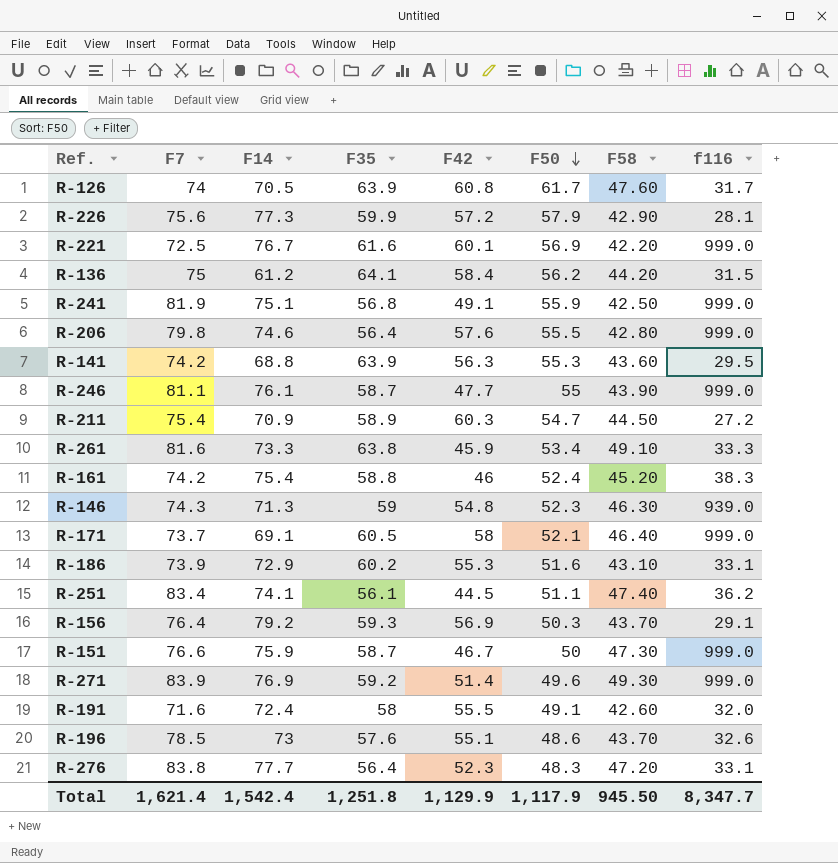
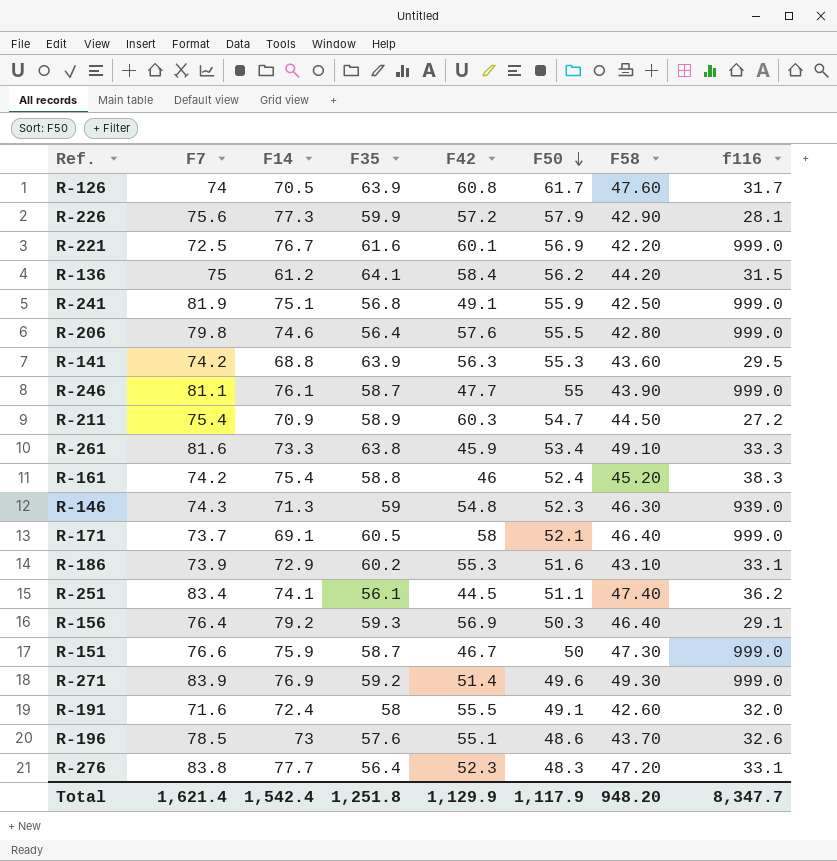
R-156 | F58: 43.70 -> 46.40
Total | F58: 945.50 -> 948.20

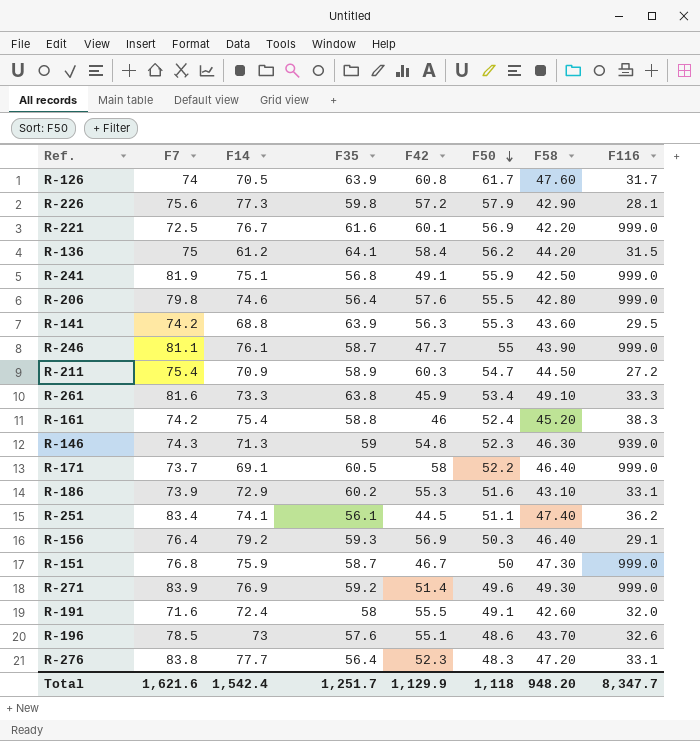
column name: f116 -> F116
R-226 | F35: 59.9 -> 59.8
R-171 | F50: 52.1 -> 52.2
R-151 | F7: 76.6 -> 76.8
Total | F7: 1,621.4 -> 1,621.6
Total | F35: 1,251.8 -> 1,251.7
Total | F50: 1,117.9 -> 1,118

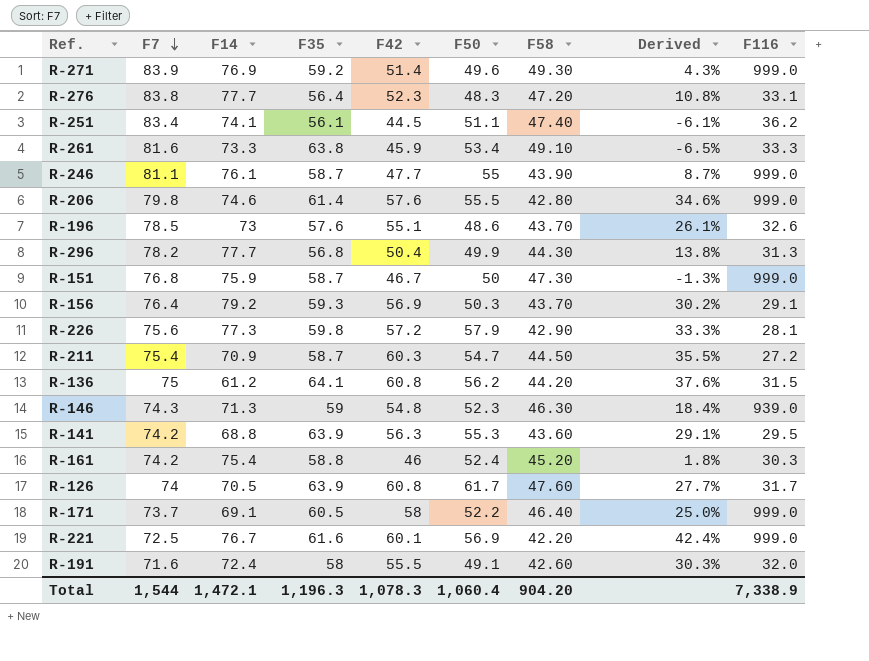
row order: F50 descending -> F7 descending
column Derived | formula: none -> ([F42] - [F58]) / [F58]
row R-241: 81.9 | 75.1 | 56.8 | 49.1 | 55.9 | 42.50 | 999.0 -> none
row R-186: 73.9 | 72.9 | 60.2 | 55.3 | 51.6 | 43.10 | 33.1 -> none
R-206 | F35: 56.4 -> 61.4
row R-296: none -> 78.2 | 77.7 | 56.8 | 50.4 | 49.9 | 44.30 | 13.8% | 31.3
R-156 | F58: 46.40 -> 43.70
R-211 | F35: 58.9 -> 58.7
R-136 | F42: 58.4 -> 60.8
R-161 | F116: 38.3 -> 30.3
Total | F7: 1,621.6 -> 1,544
Total | F14: 1,542.4 -> 1,472.1
Total | F35: 1,251.7 -> 1,196.3
Total | F42: 1,129.9 -> 1,078.3
Total | F50: 1,118 -> 1,060.4
Total | F58: 948.20 -> 904.20
Total | F116: 8,347.7 -> 7,338.9

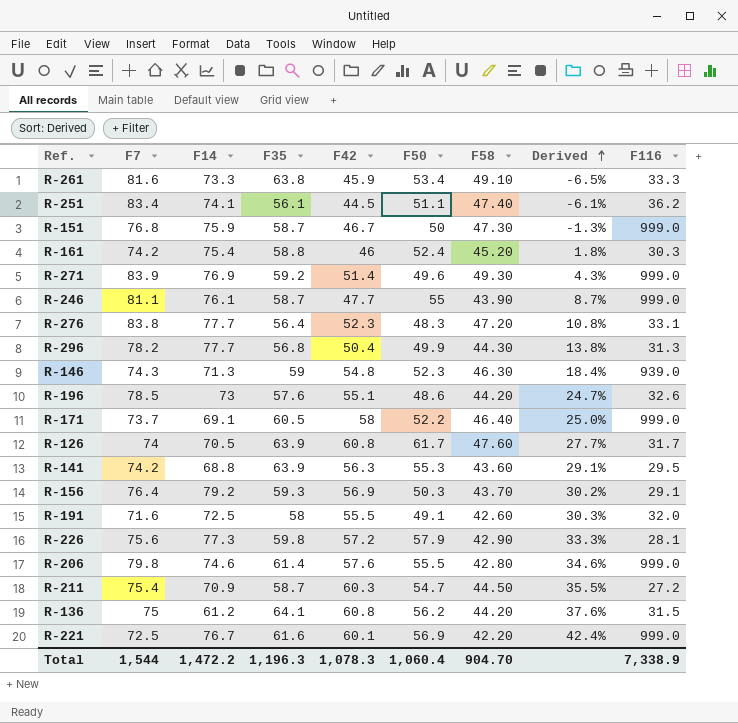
row order: F7 descending -> Derived ascending
R-196 | F58: 43.70 -> 44.20
R-196 | Derived: 26.1% -> 24.7%
R-191 | F14: 72.4 -> 72.5
Total | F14: 1,472.1 -> 1,472.2
Total | F58: 904.20 -> 904.70

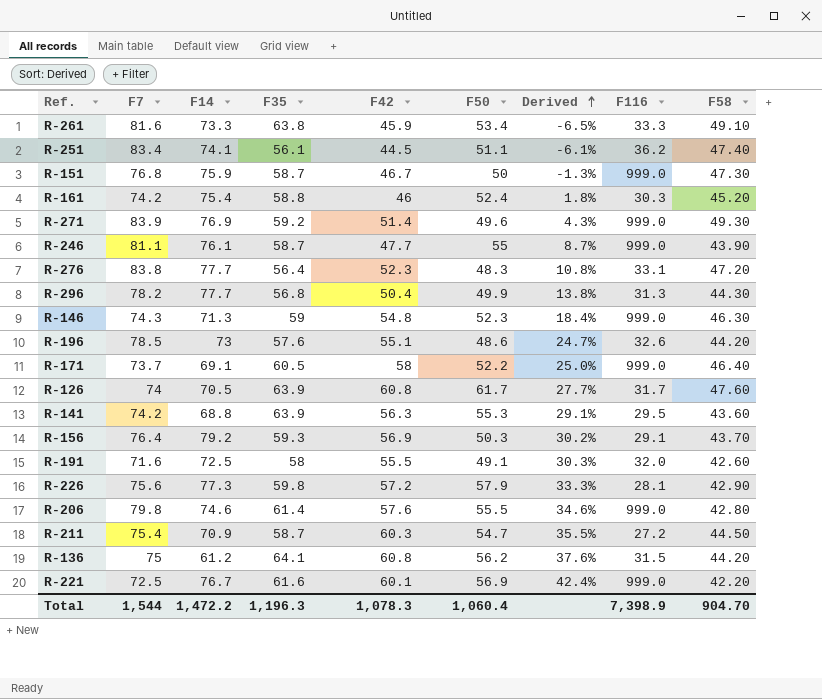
column F58 | position: 7 -> 9
R-146 | F116: 939.0 -> 999.0
Total | F116: 7,338.9 -> 7,398.9

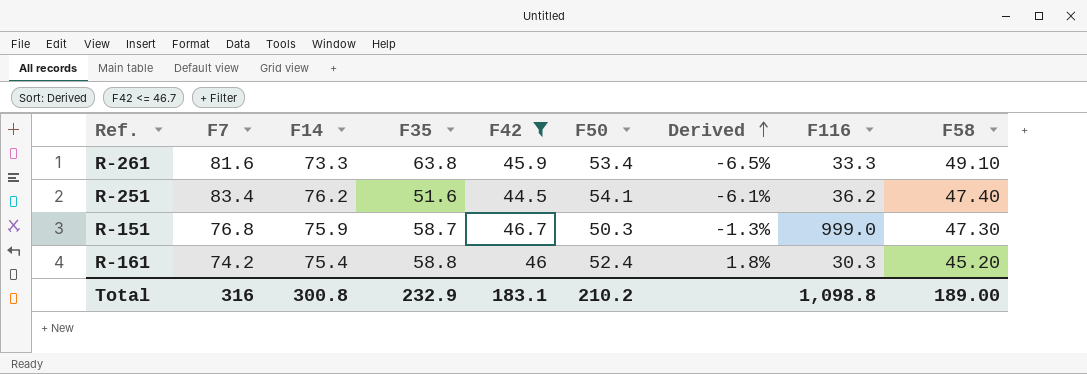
filter: none -> F42 <= 46.7
R-251 | F14: 74.1 -> 76.2
R-251 | F35: 56.1 -> 51.6
R-251 | F50: 51.1 -> 54.1
R-151 | F50: 50 -> 50.3
Total | F7: 1,544 -> 316
Total | F14: 1,472.2 -> 300.8
Total | F35: 1,196.3 -> 232.9
Total | F42: 1,078.3 -> 183.1
Total | F50: 1,060.4 -> 210.2
Total | F116: 7,398.9 -> 1,098.8
Total | F58: 904.70 -> 189.00

